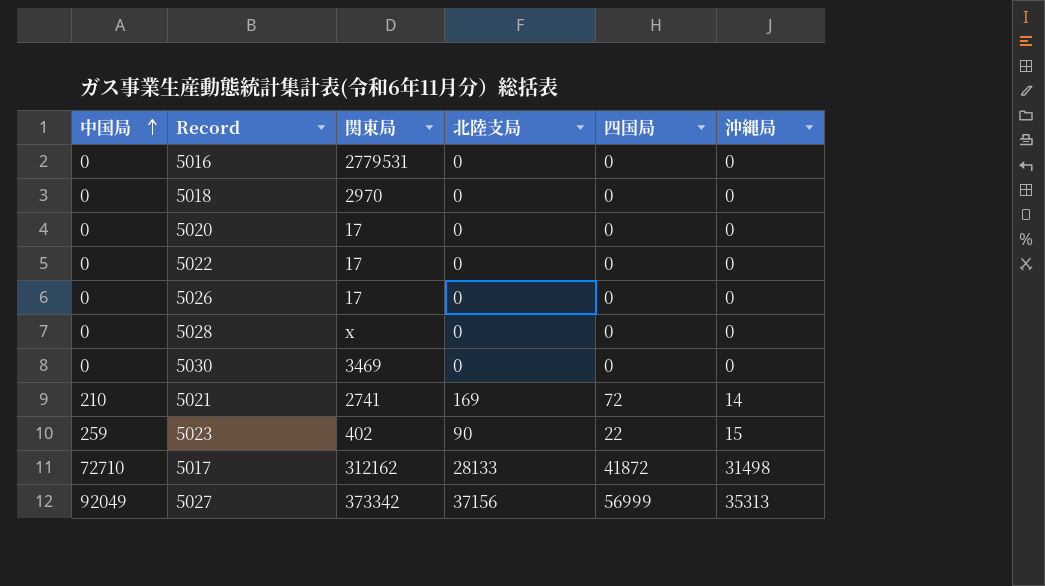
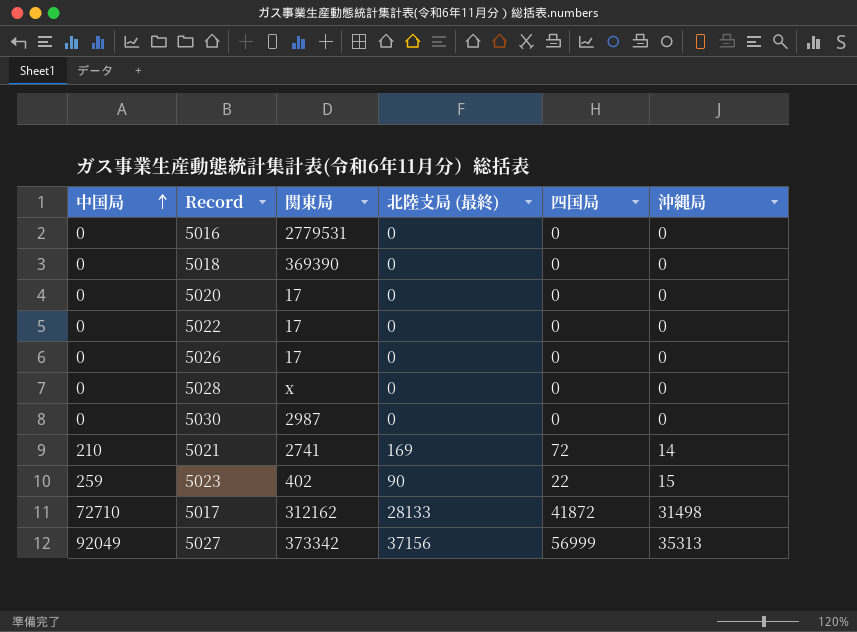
column name: 北陸支局 -> 北陸支局 (最終)
5018 | 関東局: 2970 -> 369390
5030 | 関東局: 3469 -> 2987

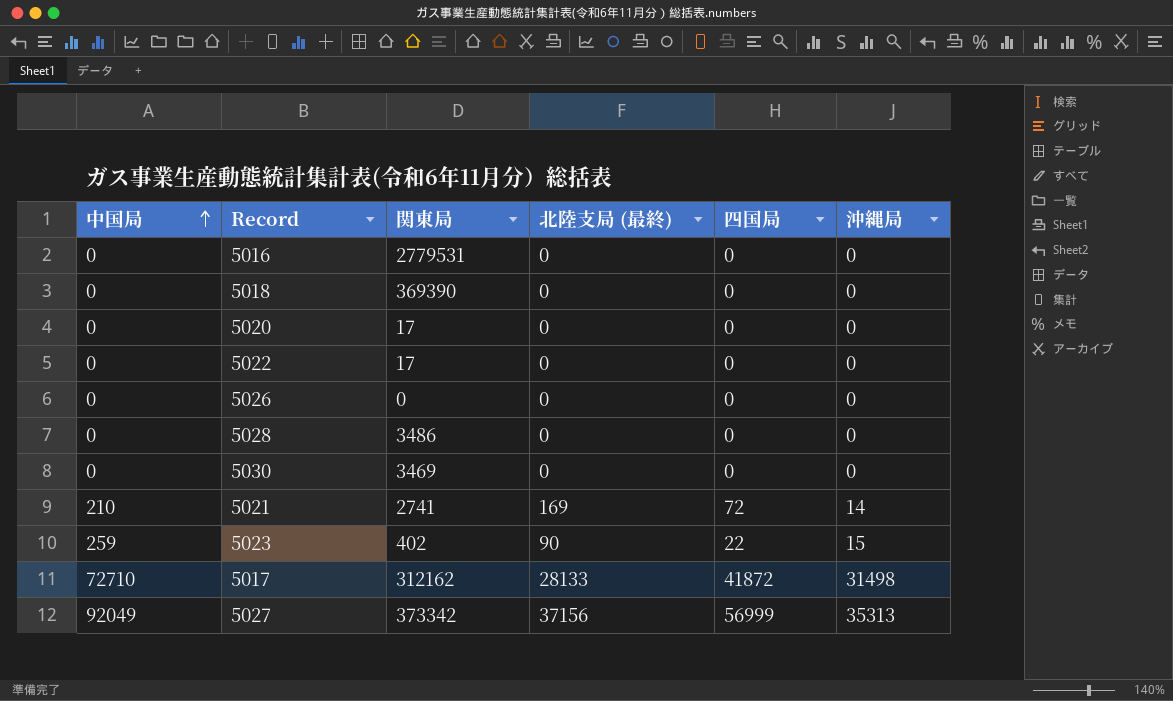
5026 | 関東局: 17 -> 0
5028 | 関東局: x -> 3486
5030 | 関東局: 2987 -> 3469

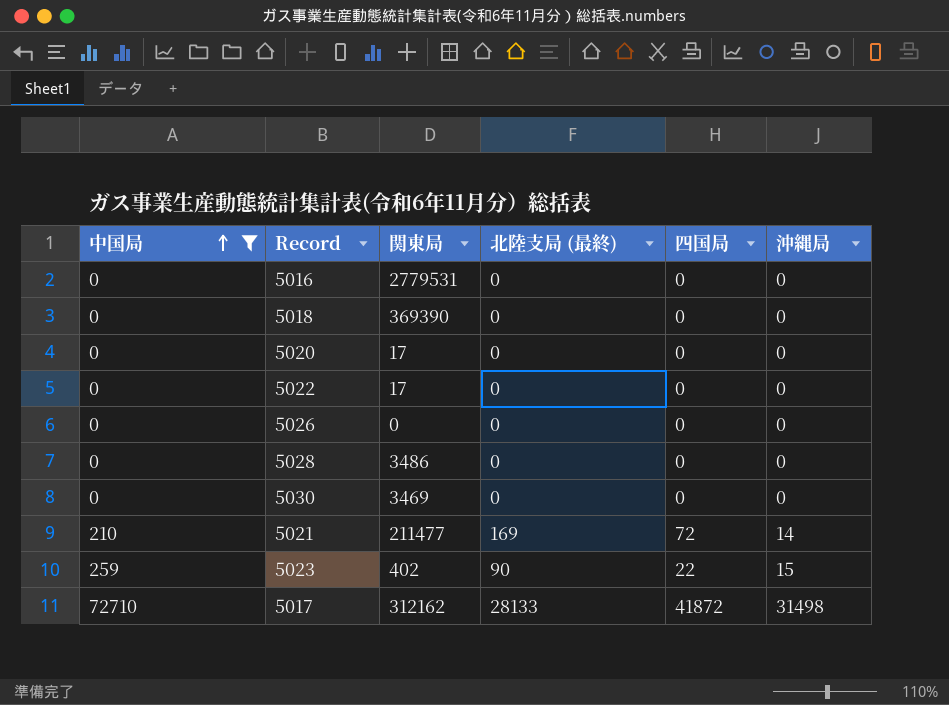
filter: none -> 中国局 != 92049
5021 | 関東局: 2741 -> 211477

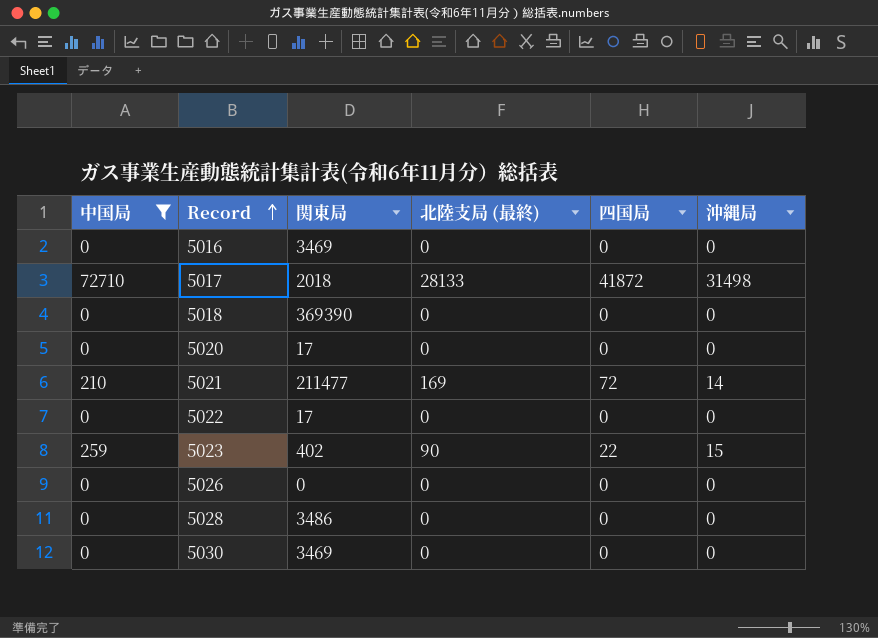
row order: 中国局 ascending -> Record ascending
5016 | 関東局: 2779531 -> 3469
5017 | 関東局: 312162 -> 2018

